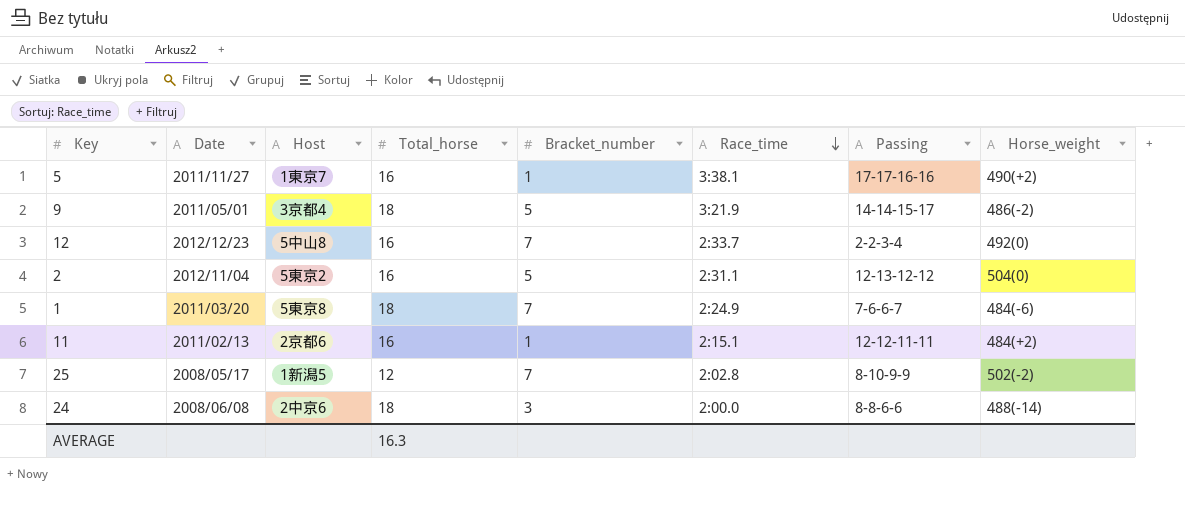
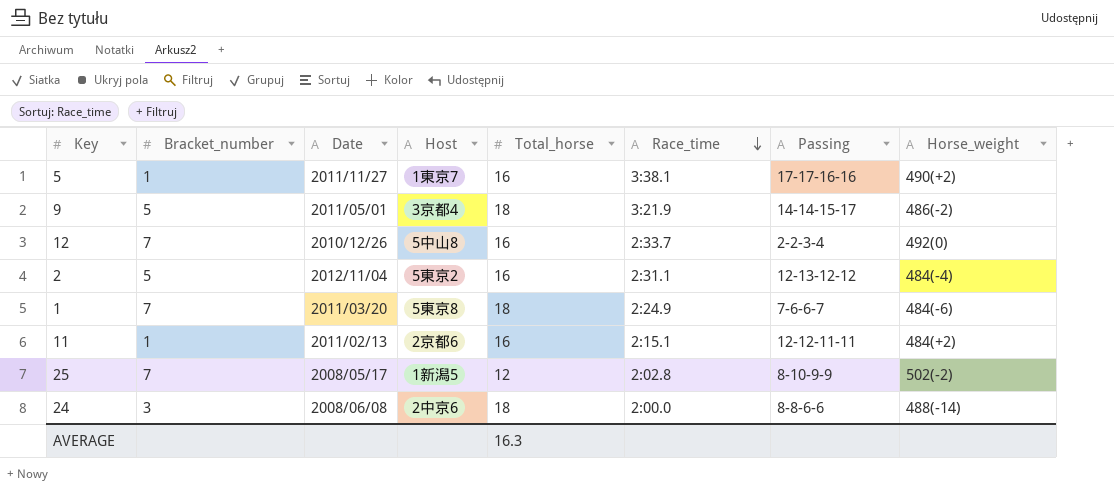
column Bracket_number | position: 5 -> 2
12 | Date: 2012/12/23 -> 2010/12/26
2 | Horse_weight: 504(0) -> 484(-4)

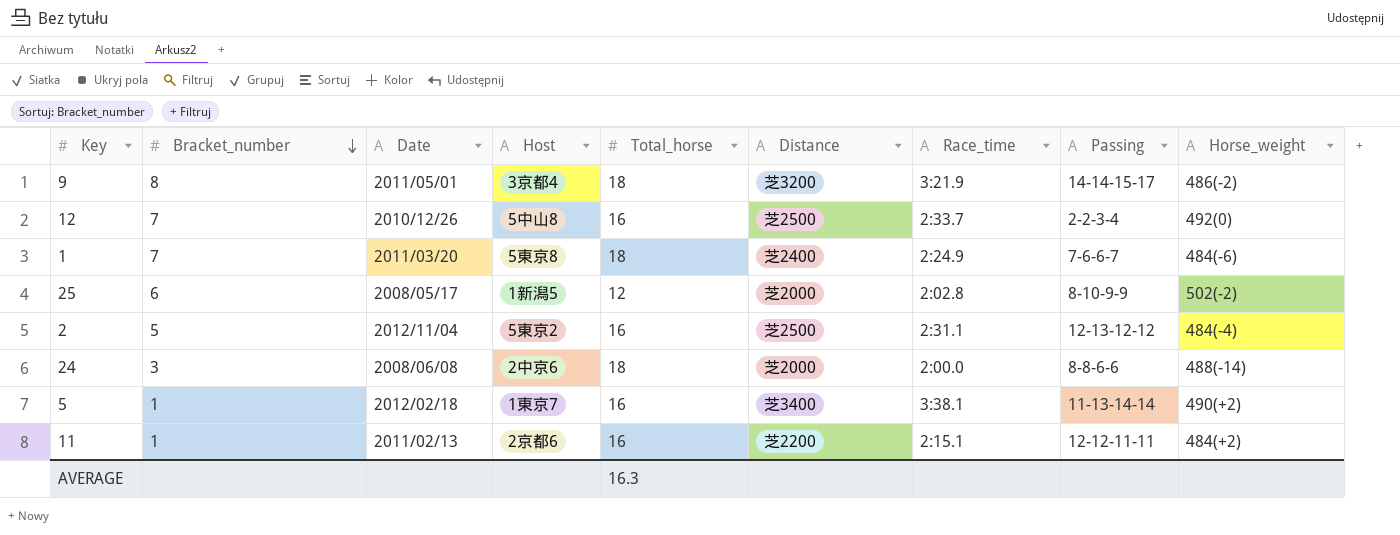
row order: Race_time descending -> Bracket_number descending
column Distance | position: none -> 6
9 | Bracket_number: 5 -> 8
25 | Bracket_number: 7 -> 6
5 | Date: 2011/11/27 -> 2012/02/18
5 | Passing: 17-17-16-16 -> 11-13-14-14

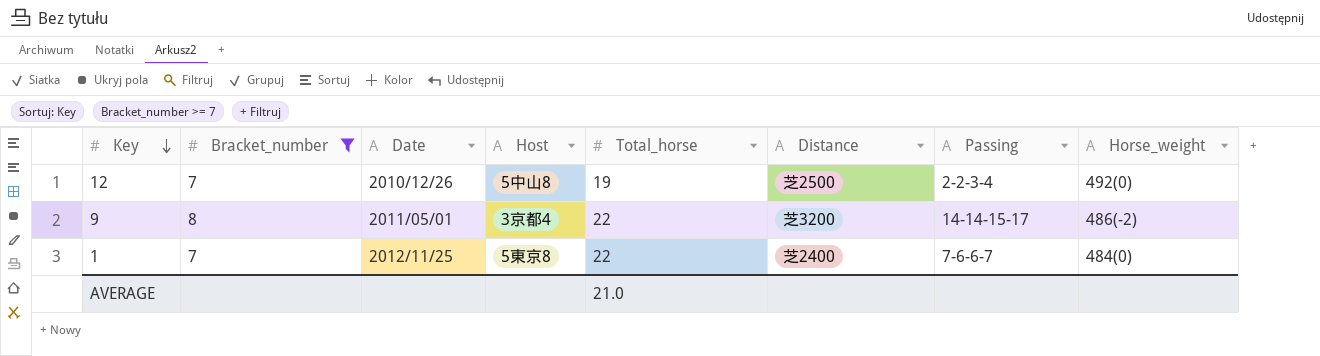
filter: none -> Bracket_number >= 7
row order: Bracket_number descending -> Key descending
column Race_time | position: 7 -> none
12 | Total_horse: 16 -> 19
9 | Total_horse: 18 -> 22
1 | Date: 2011/03/20 -> 2012/11/25
1 | Total_horse: 18 -> 22
1 | Horse_weight: 484(-6) -> 484(0)
AVERAGE | Total_horse: 16.3 -> 21.0

